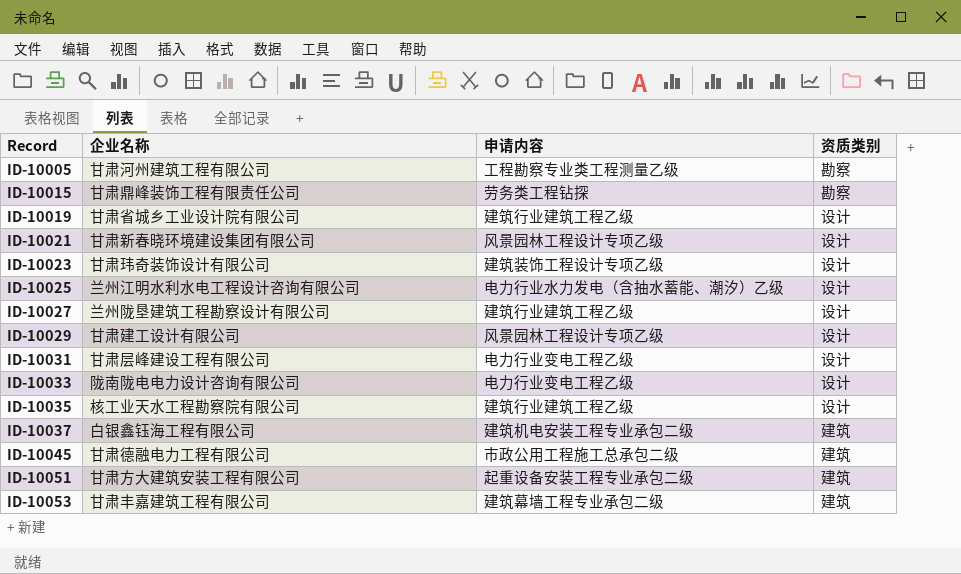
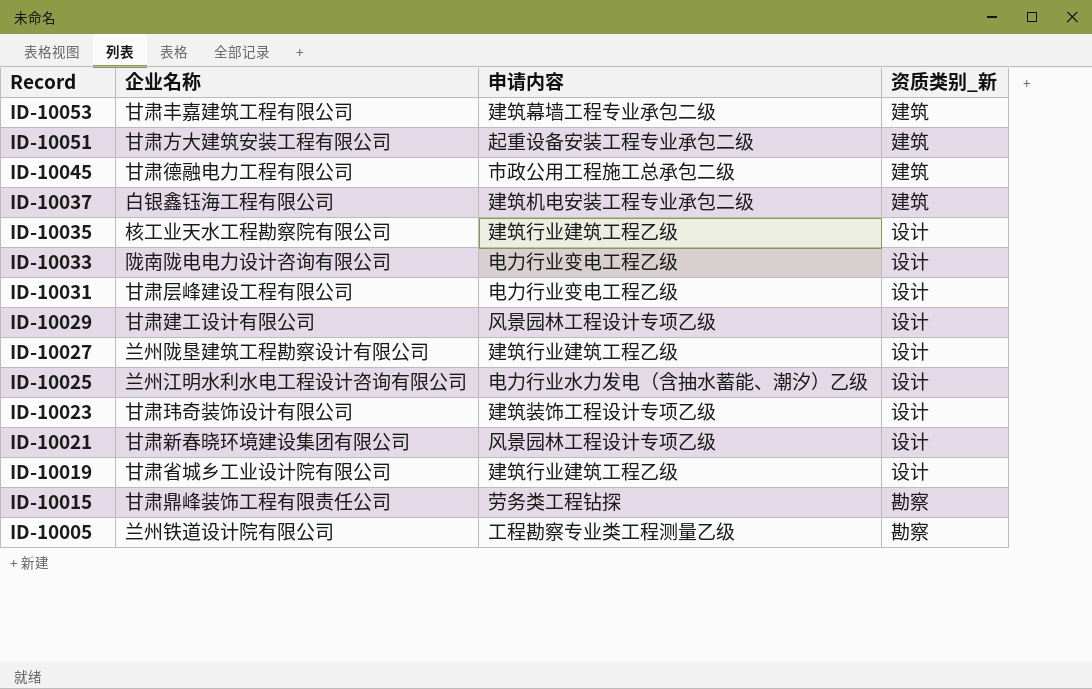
row order: Record ascending -> Record descending
column name: 资质类别 -> 资质类别_新
ID-10005 | 企业名称: 甘肃河州建筑工程有限公司 -> 兰州铁道设计院有限公司

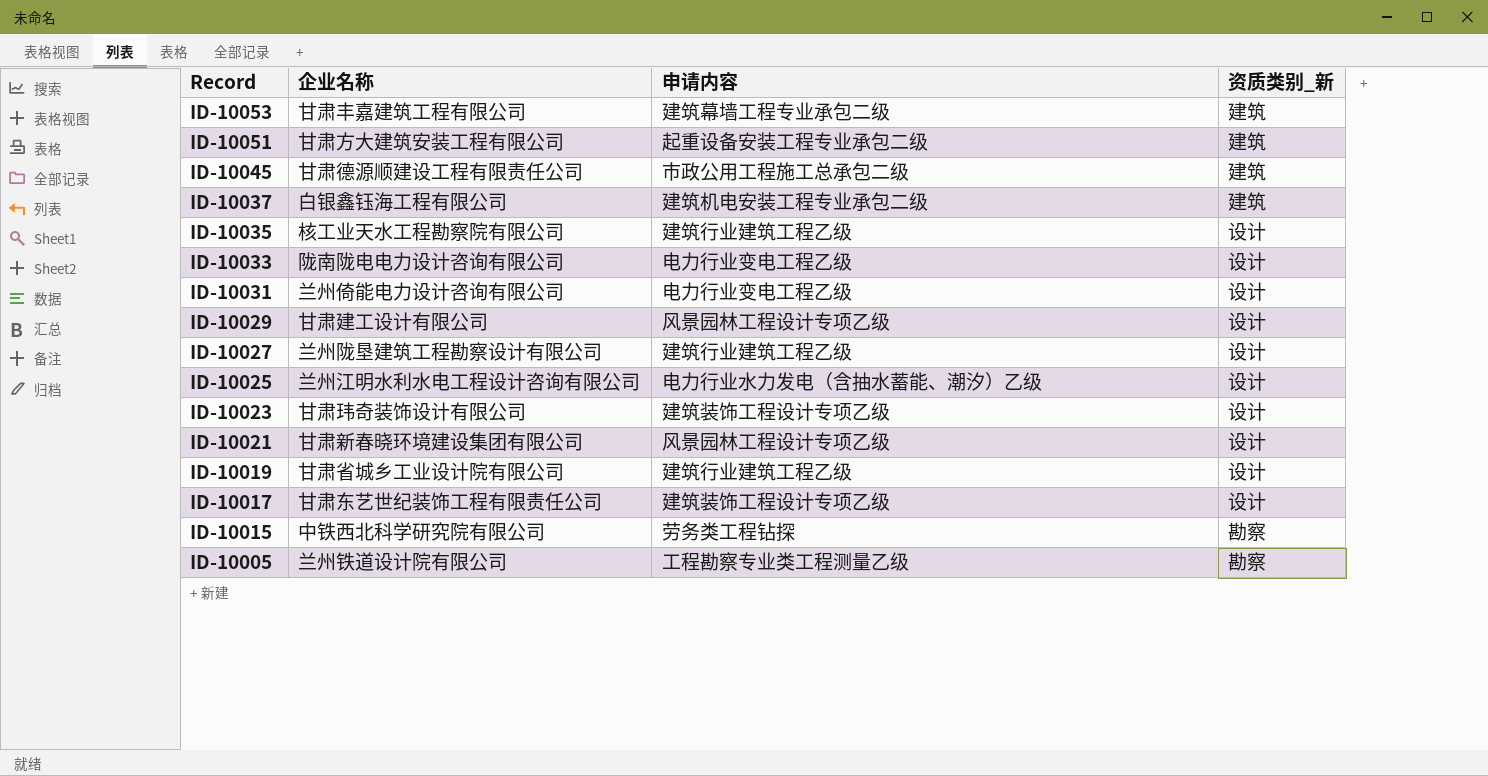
ID-10045 | 企业名称: 甘肃德融电力工程有限公司 -> 甘肃德源顺建设工程有限责任公司
ID-10031 | 企业名称: 甘肃层峰建设工程有限公司 -> 兰州倚能电力设计咨询有限公司
row ID-10017: none -> 甘肃东艺世纪装饰工程有限责任公司 | 建筑装饰工程设计专项乙级 | 设计
ID-10015 | 企业名称: 甘肃鼎峰装饰工程有限责任公司 -> 中铁西北科学研究院有限公司

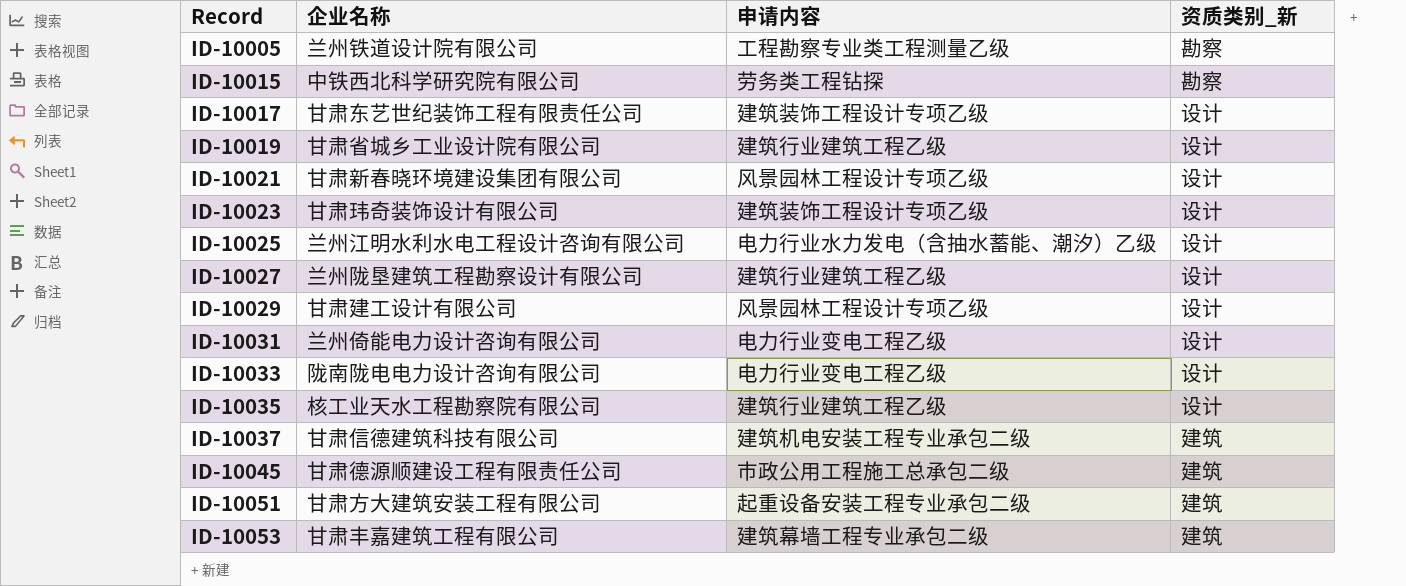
row order: Record descending -> Record ascending
ID-10037 | 企业名称: 白银鑫钰海工程有限公司 -> 甘肃信德建筑科技有限公司

